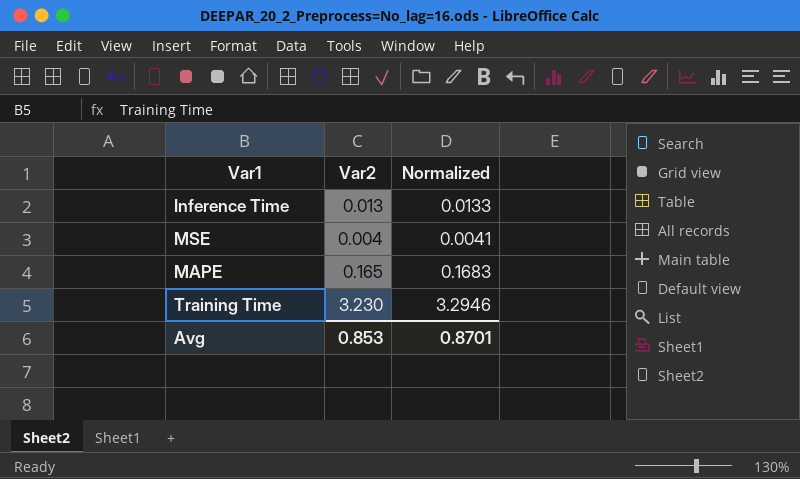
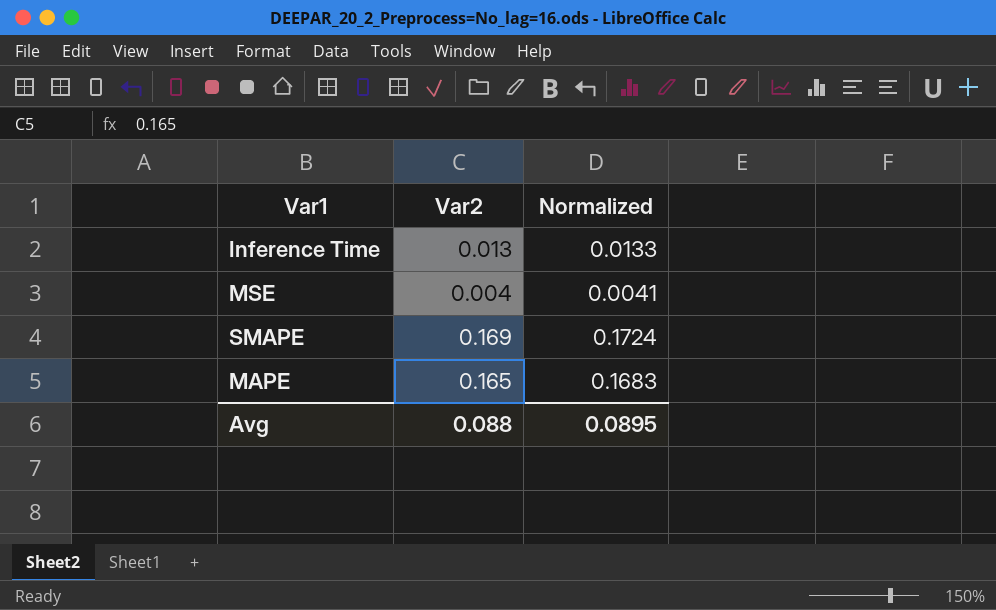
row Training Time: 3.230 | 3.2946 -> none
row SMAPE: none -> 0.169 | 0.1724
Avg | Var2: 0.853 -> 0.088
Avg | Normalized: 0.8701 -> 0.0895

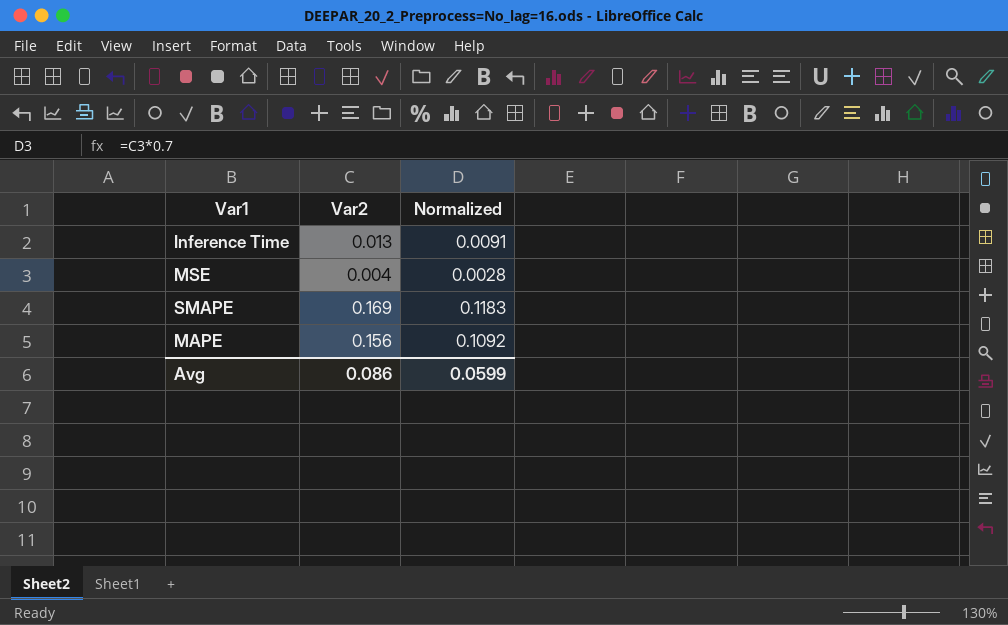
column Normalized | formula: [Var2] * 1.02 -> [Var2] * 0.7
MAPE | Var2: 0.165 -> 0.156
Avg | Var2: 0.088 -> 0.086
Avg | Normalized: 0.0895 -> 0.0599

